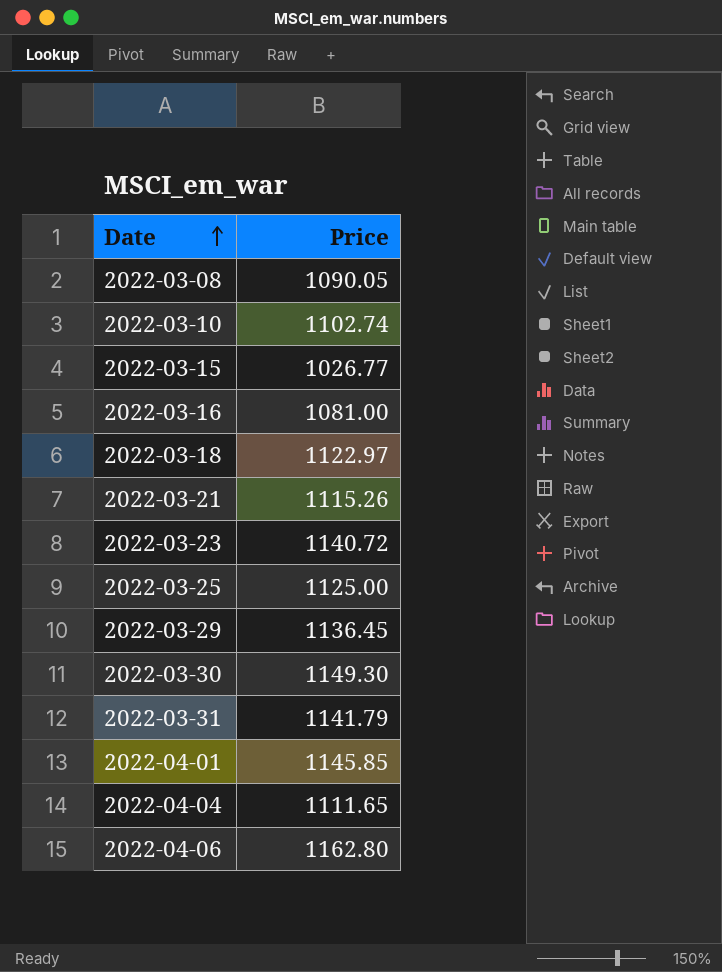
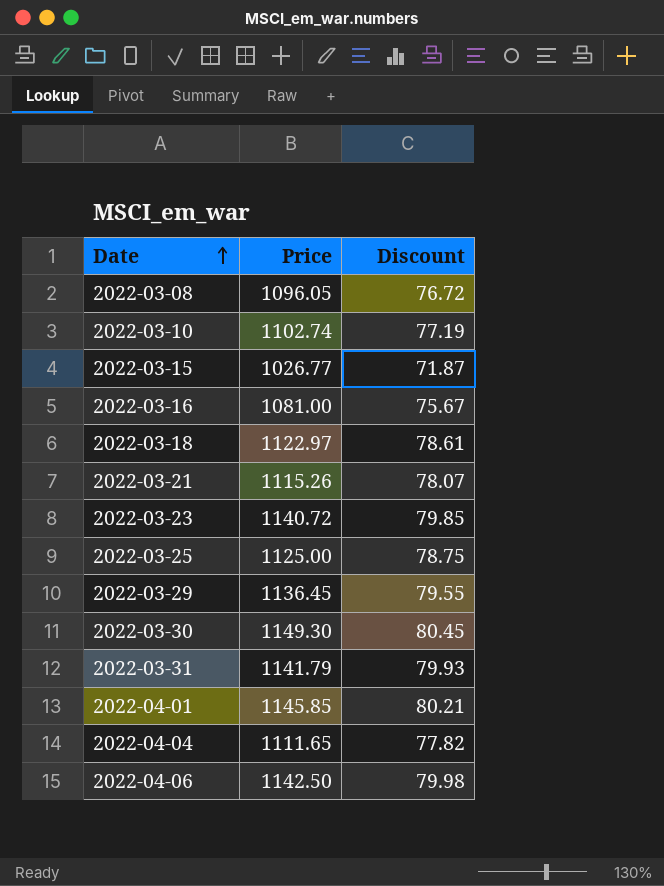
column Discount | formula: none -> [Price] * 0.07
2022-03-08 | Price: 1090.05 -> 1096.05
2022-04-06 | Price: 1162.80 -> 1142.50

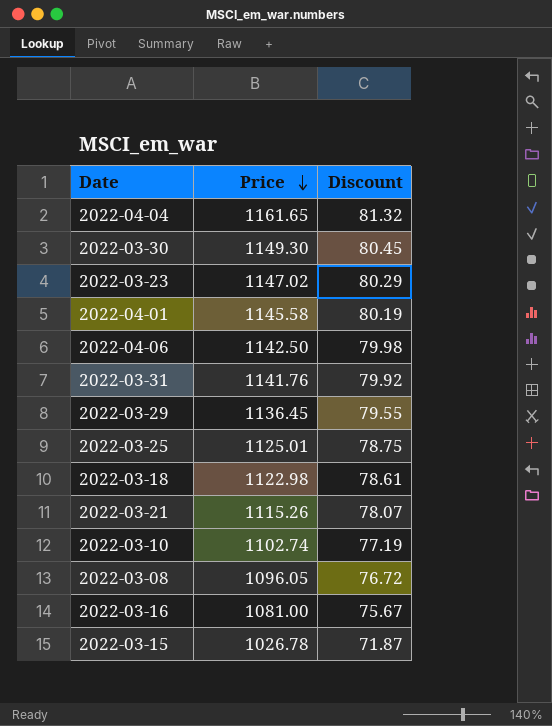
row order: Date ascending -> Price descending
2022-04-04 | Price: 1111.65 -> 1161.65
2022-04-04 | Discount: 77.82 -> 81.32
2022-03-23 | Price: 1140.72 -> 1147.02
2022-03-23 | Discount: 79.85 -> 80.29
2022-04-01 | Price: 1145.85 -> 1145.58
2022-04-01 | Discount: 80.21 -> 80.19
2022-03-31 | Price: 1141.79 -> 1141.76
2022-03-31 | Discount: 79.93 -> 79.92
2022-03-25 | Price: 1125.00 -> 1125.01
2022-03-18 | Price: 1122.97 -> 1122.98
2022-03-15 | Price: 1026.77 -> 1026.78

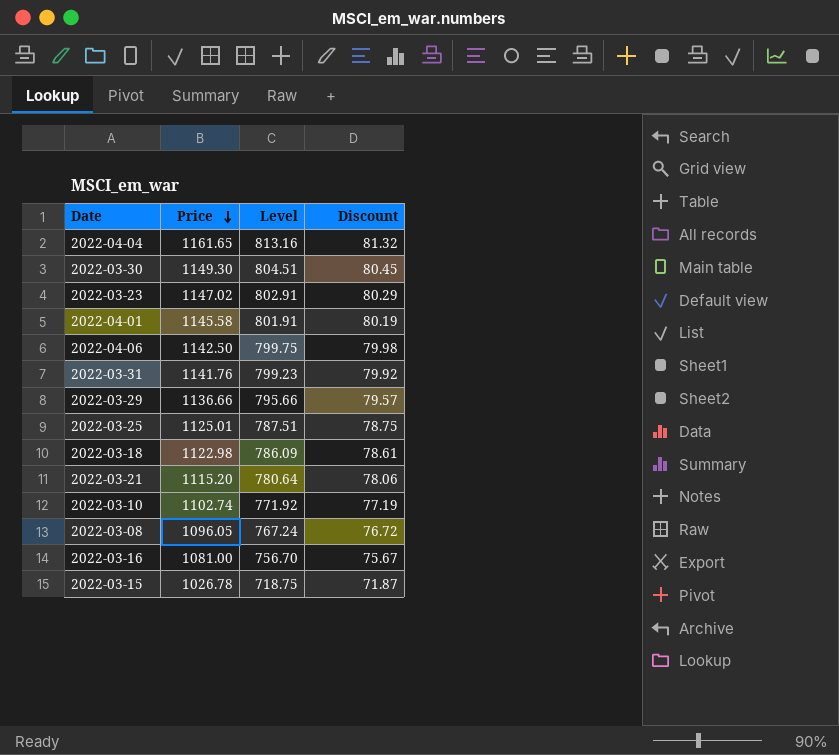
column Level | formula: none -> [Price] * 0.7
2022-03-29 | Price: 1136.45 -> 1136.66
2022-03-29 | Discount: 79.55 -> 79.57
2022-03-21 | Price: 1115.26 -> 1115.20
2022-03-21 | Discount: 78.07 -> 78.06

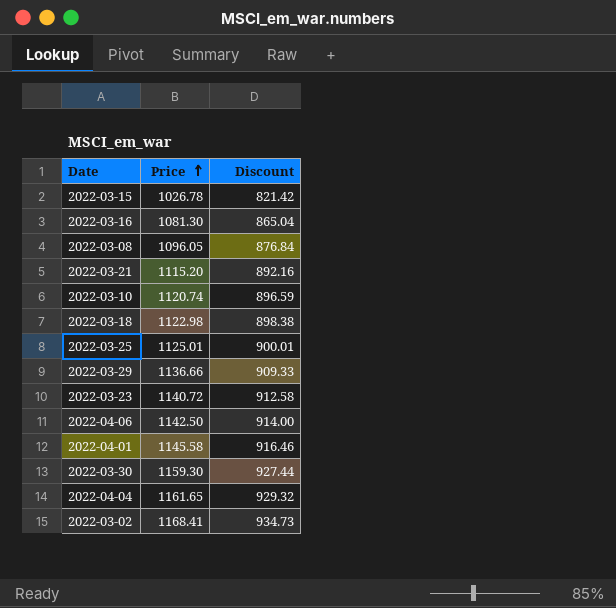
row order: Price descending -> Price ascending
column Level | formula: [Price] * 0.7 -> none
column Discount | formula: [Price] * 0.07 -> [Price] * 0.8
row 2022-03-31: 1141.76 | 799.23 | 79.92 -> none
2022-03-16 | Price: 1081.00 -> 1081.30
2022-03-10 | Price: 1102.74 -> 1120.74
2022-03-23 | Price: 1147.02 -> 1140.72
2022-03-30 | Price: 1149.30 -> 1159.30
row 2022-03-02: none -> 1168.41 | 934.73

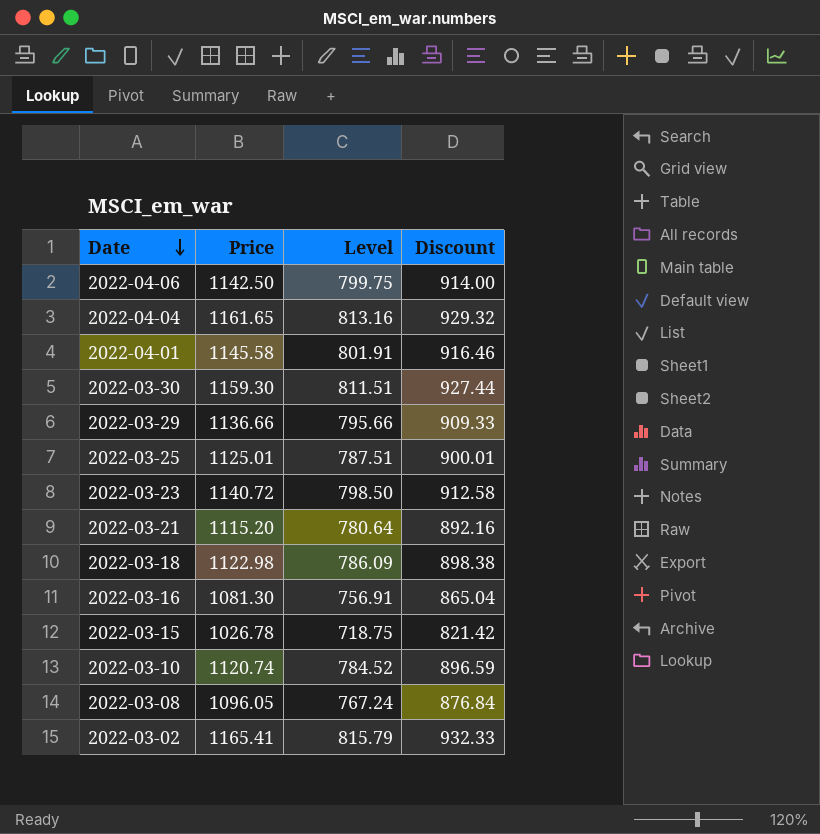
row order: Price ascending -> Date descending
column Level | formula: none -> [Price] * 0.7
2022-03-02 | Price: 1168.41 -> 1165.41
2022-03-02 | Discount: 934.73 -> 932.33

